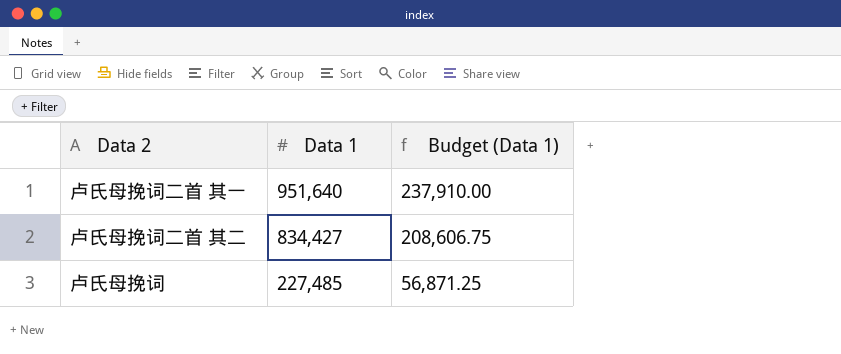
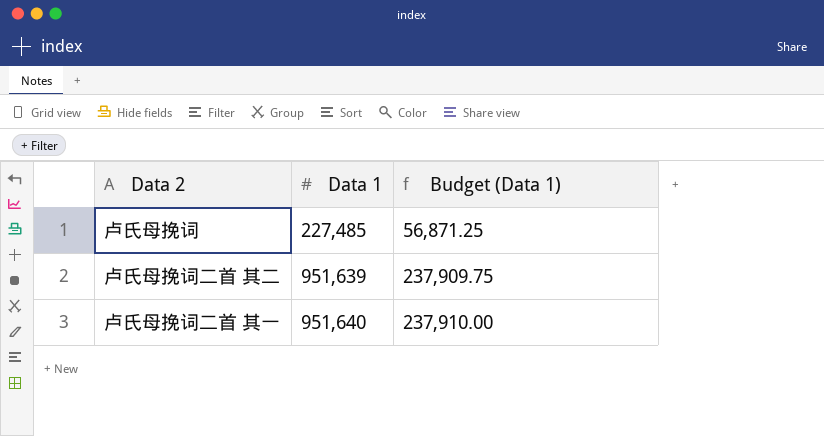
row order: Data 1 descending -> Data 1 ascending
卢氏母挽词二首 其二 | Data 1: 834,427 -> 951,639
卢氏母挽词二首 其二 | Budget (Data 1): 208,606.75 -> 237,909.75

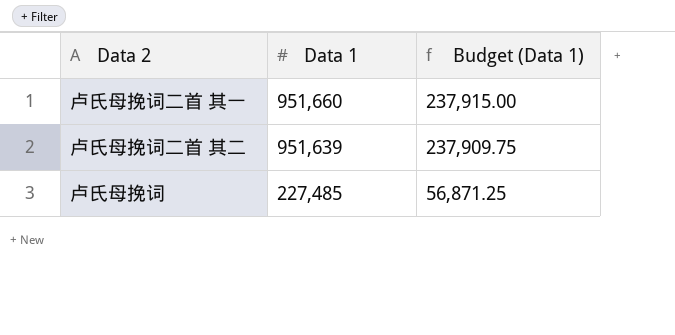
row order: Data 1 ascending -> Data 1 descending
卢氏母挽词二首 其一 | Data 1: 951,640 -> 951,660
卢氏母挽词二首 其一 | Budget (Data 1): 237,910.00 -> 237,915.00

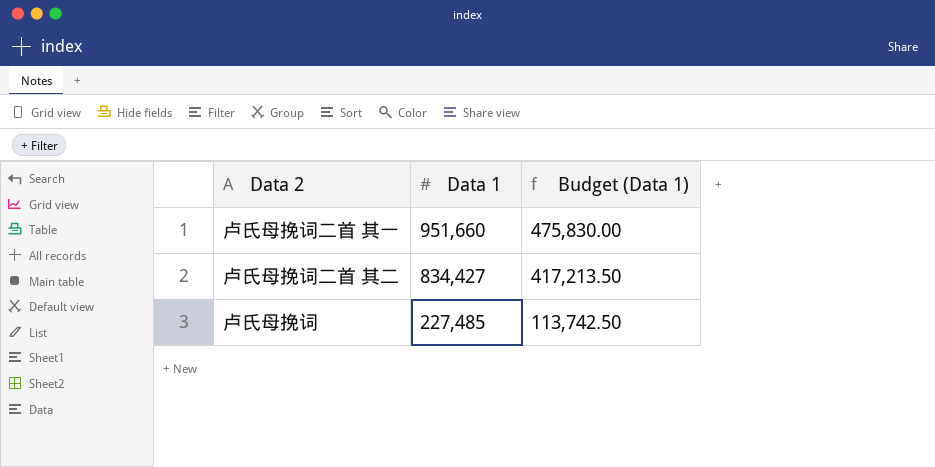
column Budget (Data 1) | formula: [Data 1] * 0.25 -> [Data 1] * 0.5
卢氏母挽词二首 其二 | Data 1: 951,639 -> 834,427

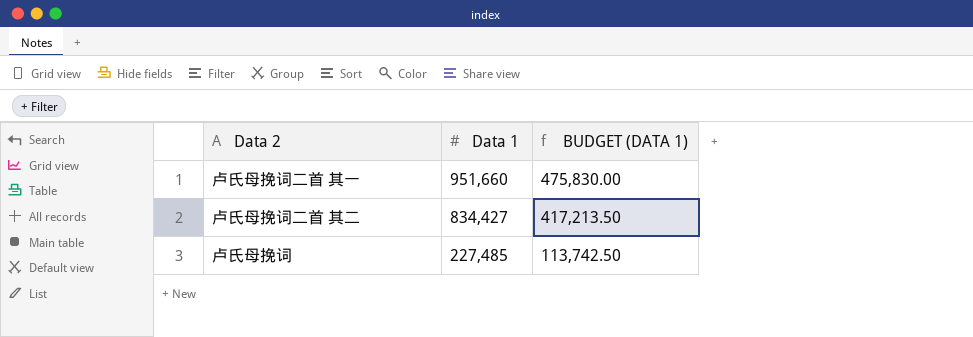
column name: Budget (Data 1) -> BUDGET (DATA 1)

